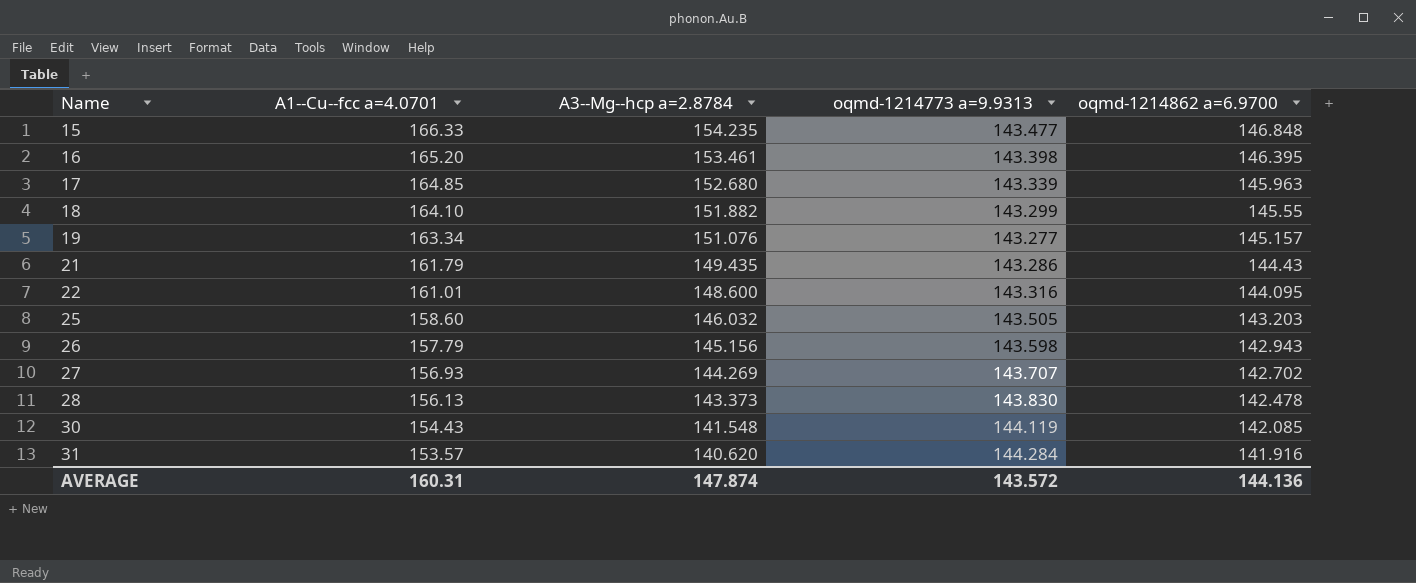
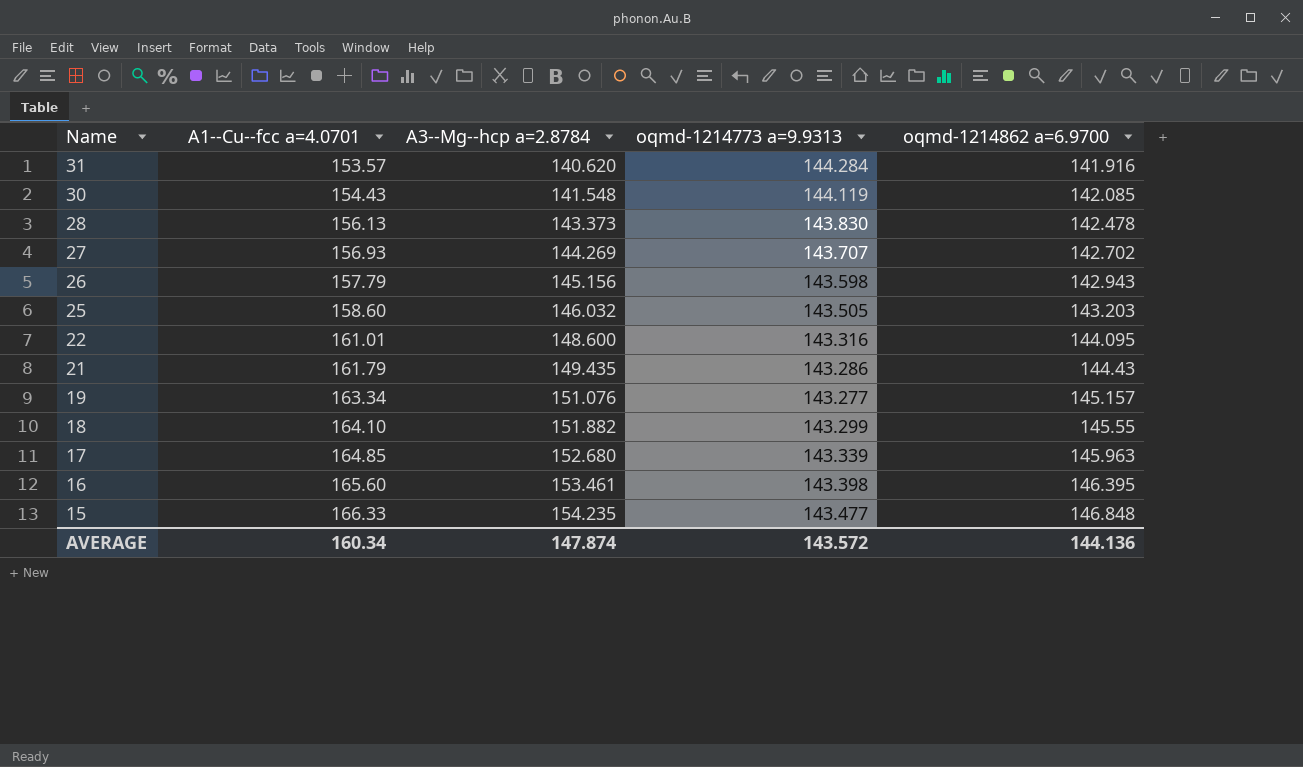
row order: Name ascending -> Name descending
16 | A1--Cu--fcc a=4.0701: 165.20 -> 165.60
AVERAGE | A1--Cu--fcc a=4.0701: 160.31 -> 160.34

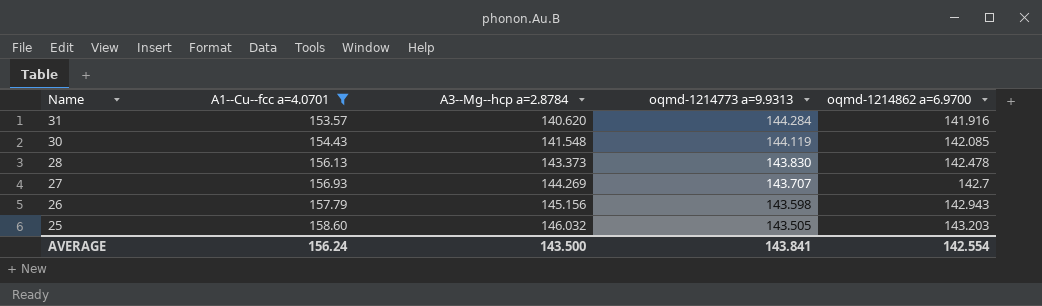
filter: none -> A1--Cu--fcc a=4.0701 <= 158.60
27 | oqmd-1214862 a=6.9700: 142.702 -> 142.7
AVERAGE | A1--Cu--fcc a=4.0701: 160.34 -> 156.24
AVERAGE | A3--Mg--hcp a=2.8784: 147.874 -> 143.500
AVERAGE | oqmd-1214773 a=9.9313: 143.572 -> 143.841
AVERAGE | oqmd-1214862 a=6.9700: 144.136 -> 142.554

